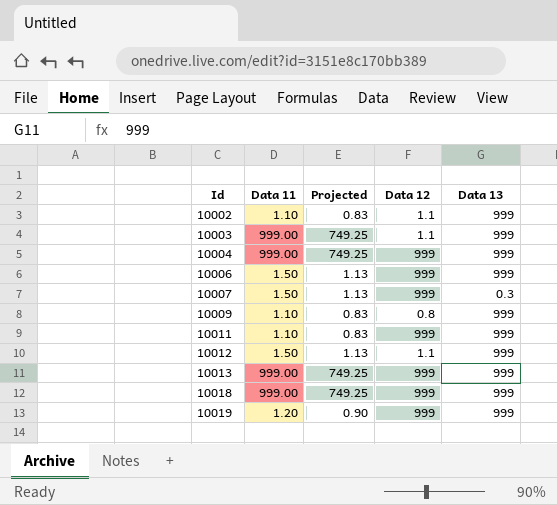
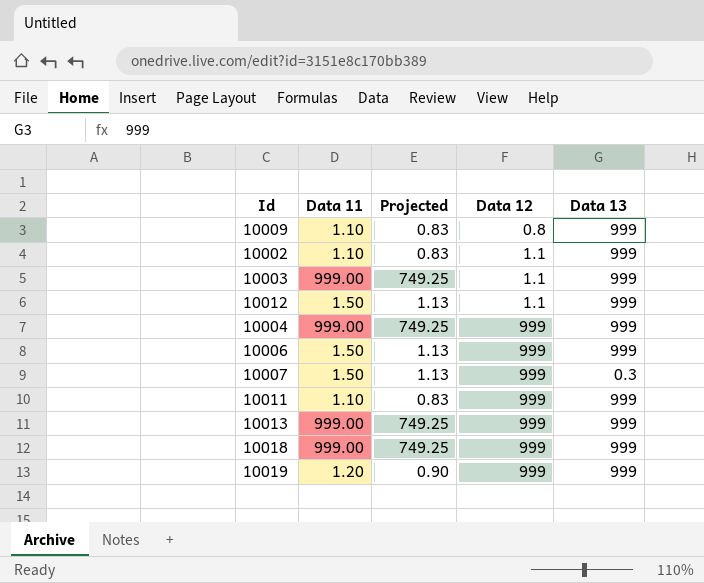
row order: Id ascending -> Data 12 ascending

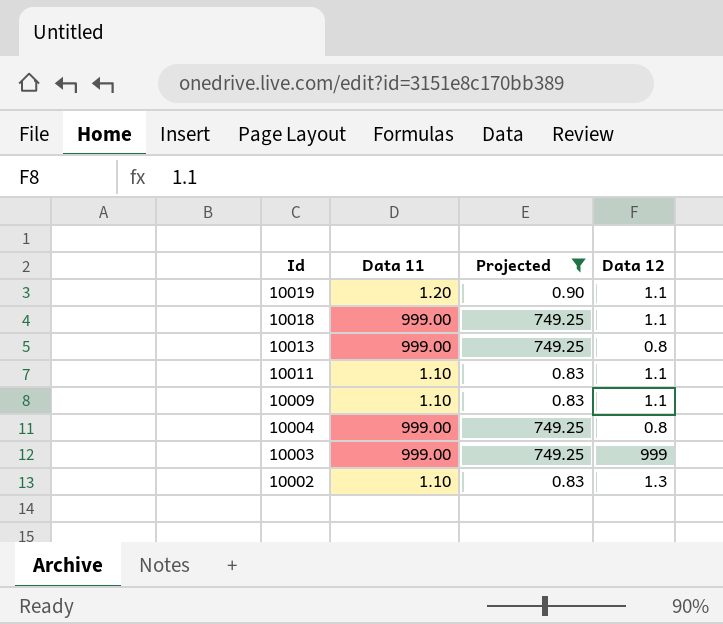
filter: none -> Projected != 1.13
row order: Data 12 ascending -> Id descending
column Data 13 | position: 5 -> none
10019 | Data 12: 999 -> 1.1
10018 | Data 12: 999 -> 1.1
10013 | Data 12: 999 -> 0.8
10011 | Data 12: 999 -> 1.1
10009 | Data 12: 0.8 -> 1.1
10004 | Data 12: 999 -> 0.8
10003 | Data 12: 1.1 -> 999
10002 | Data 12: 1.1 -> 1.3

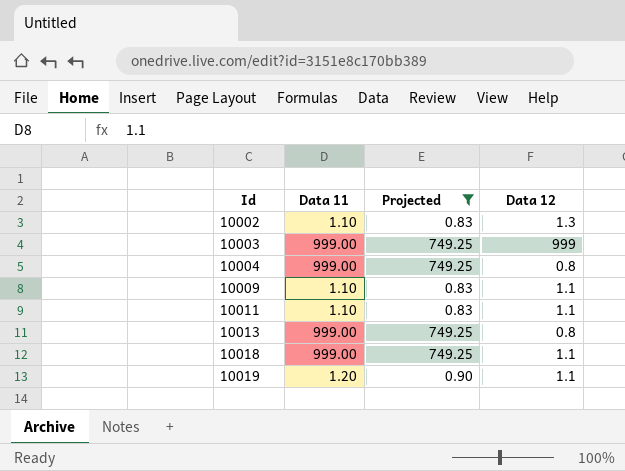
row order: Id descending -> Id ascending

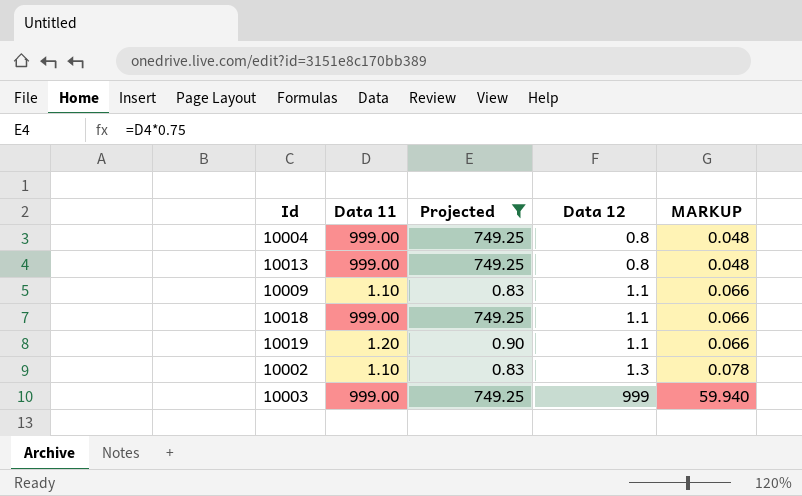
row order: Id ascending -> Data 12 ascending
column MARKUP | formula: none -> [Data 12] * 0.06
row 10011: 1.10 | 0.83 | 1.1 -> none

